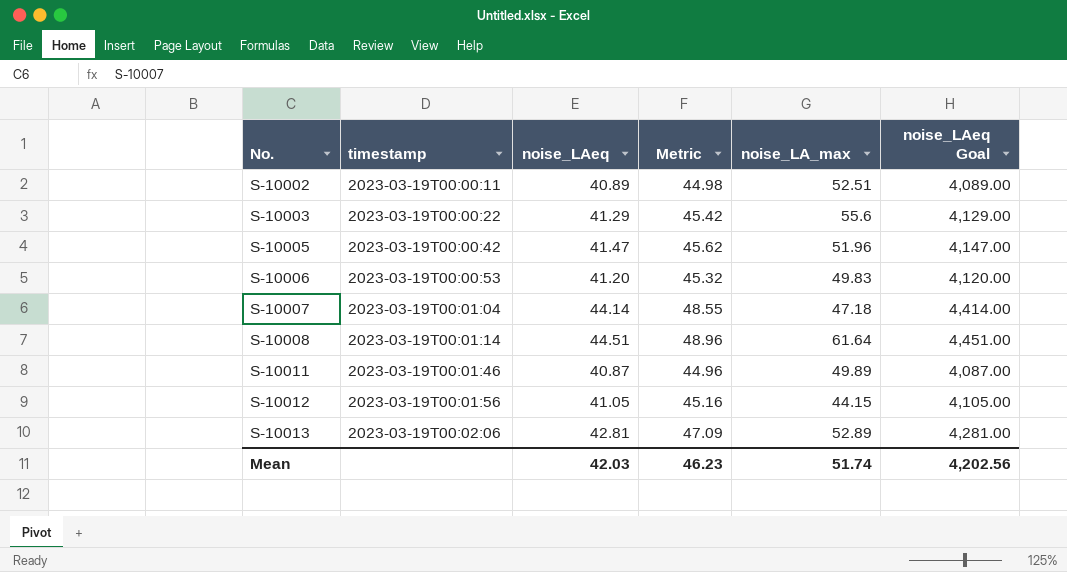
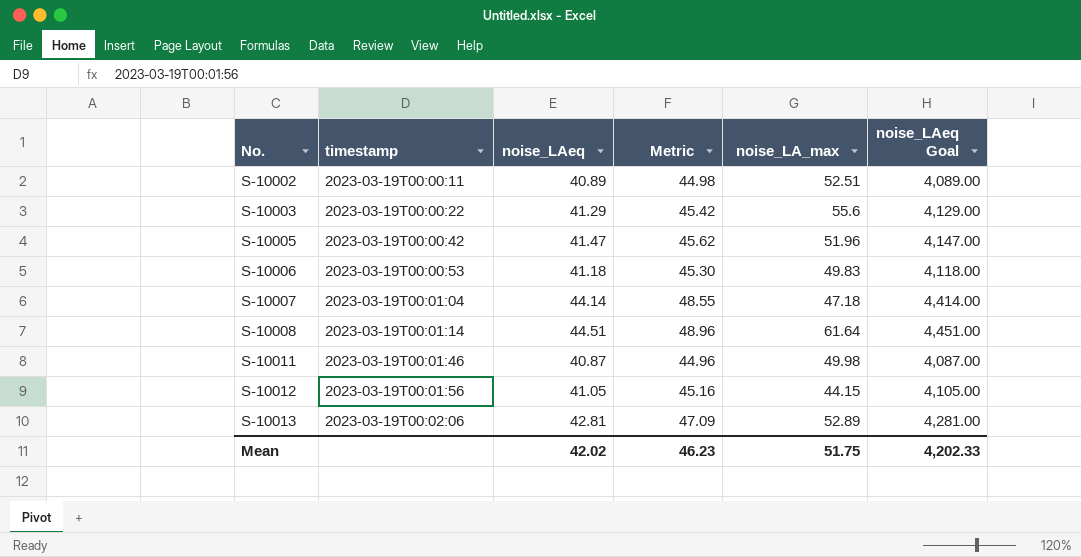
S-10006 | noise_LAeq: 41.20 -> 41.18
S-10006 | Metric: 45.32 -> 45.30
S-10006 | noise_LAeq Goal: 4,120.00 -> 4,118.00
S-10011 | noise_LA_max: 49.89 -> 49.98
Mean | noise_LAeq: 42.03 -> 42.02
Mean | noise_LA_max: 51.74 -> 51.75
Mean | noise_LAeq Goal: 4,202.56 -> 4,202.33

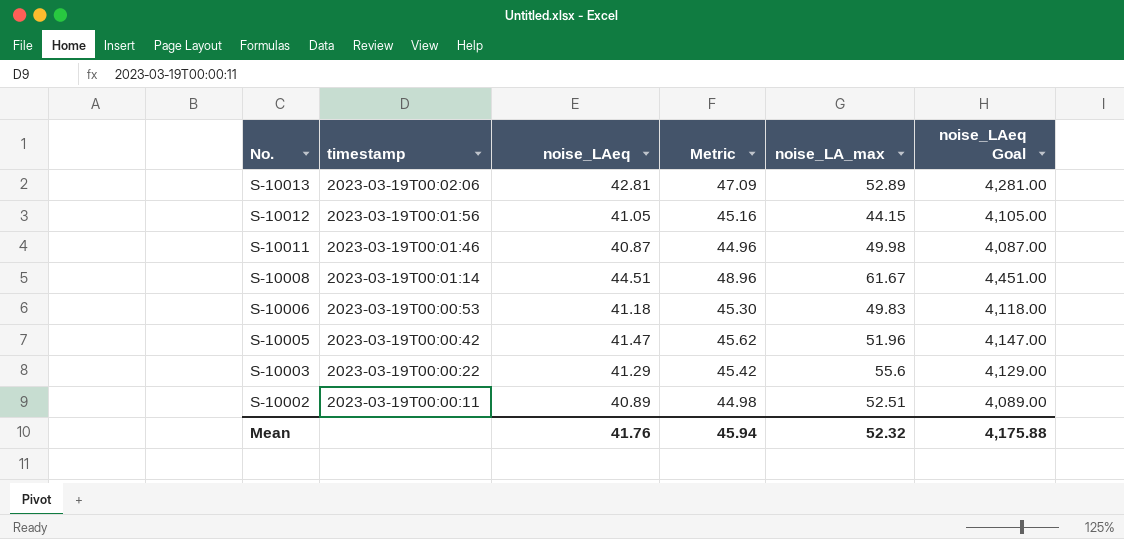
row order: No. ascending -> No. descending
row S-10007: 2023-03-19T00:01:04 | 44.14 | 48.55 | 47.18 | 4,414.00 -> none
S-10008 | noise_LA_max: 61.64 -> 61.67
Mean | noise_LAeq: 42.02 -> 41.76
Mean | Metric: 46.23 -> 45.94
Mean | noise_LA_max: 51.75 -> 52.32
Mean | noise_LAeq Goal: 4,202.33 -> 4,175.88

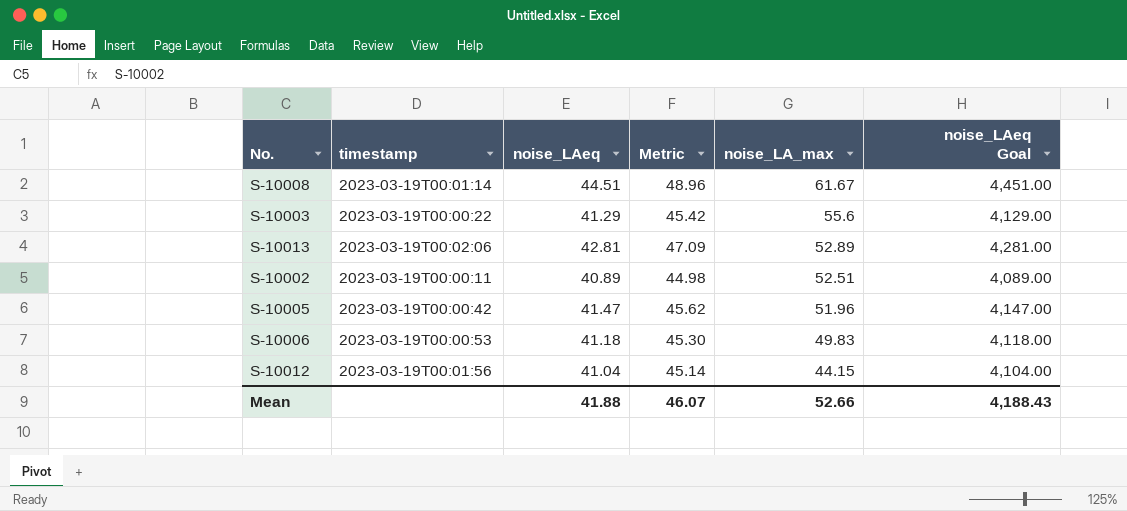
row order: No. descending -> noise_LA_max descending
row S-10011: 2023-03-19T00:01:46 | 40.87 | 44.96 | 49.98 | 4,087.00 -> none
S-10012 | noise_LAeq: 41.05 -> 41.04
S-10012 | Metric: 45.16 -> 45.14
S-10012 | noise_LAeq Goal: 4,105.00 -> 4,104.00
Mean | noise_LAeq: 41.76 -> 41.88
Mean | Metric: 45.94 -> 46.07
Mean | noise_LA_max: 52.32 -> 52.66
Mean | noise_LAeq Goal: 4,175.88 -> 4,188.43

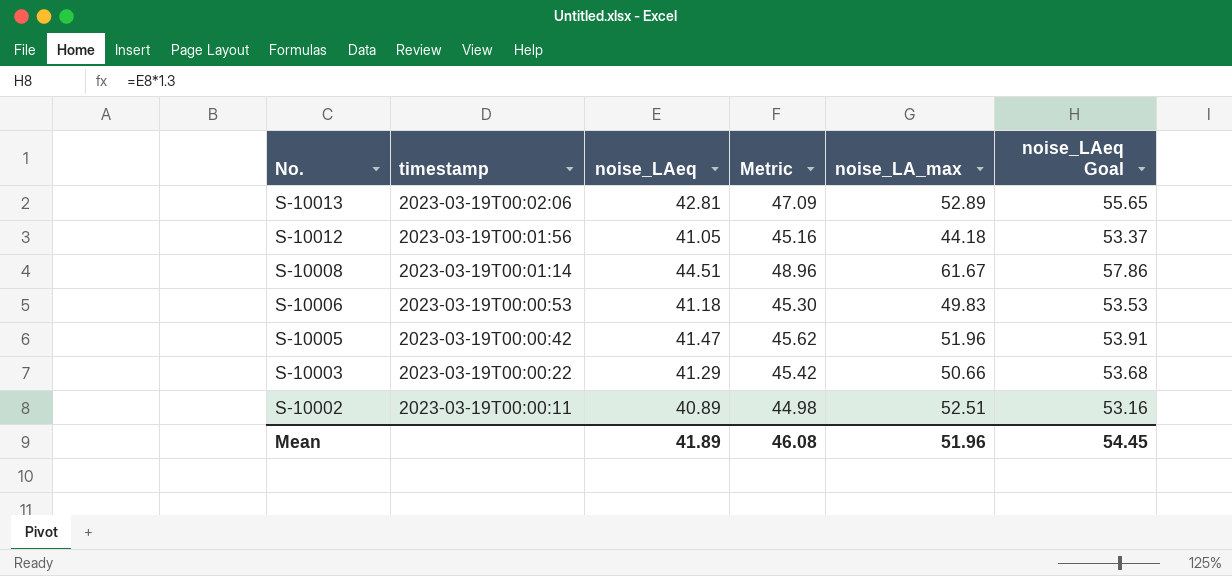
row order: noise_LA_max descending -> No. descending
column noise_LAeq Goal | formula: [noise_LAeq] * 100 -> [noise_LAeq] * 1.3
S-10012 | noise_LAeq: 41.04 -> 41.05
S-10012 | Metric: 45.14 -> 45.16
S-10012 | noise_LA_max: 44.15 -> 44.18
S-10003 | noise_LA_max: 55.6 -> 50.66
Mean | noise_LAeq: 41.88 -> 41.89
Mean | Metric: 46.07 -> 46.08
Mean | noise_LA_max: 52.66 -> 51.96
Mean | noise_LAeq Goal: 4,188.43 -> 54.45

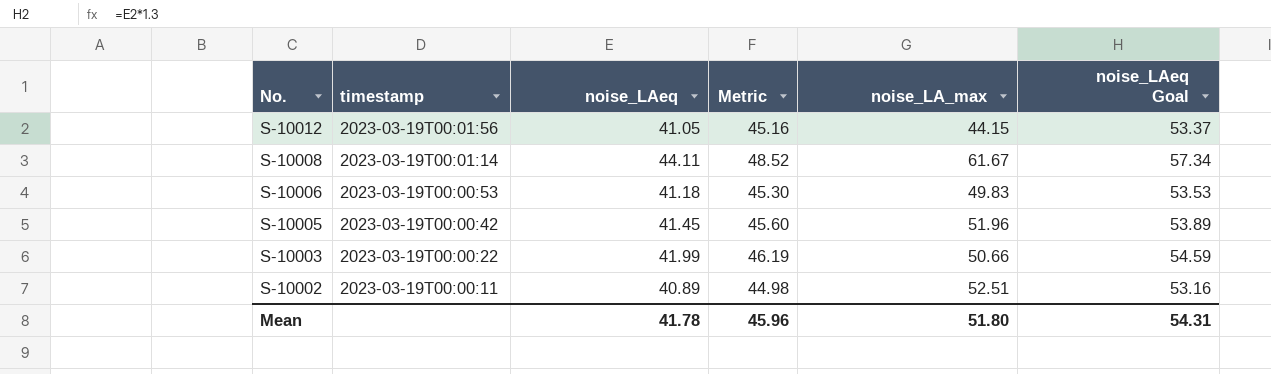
row S-10013: 2023-03-19T00:02:06 | 42.81 | 47.09 | 52.89 | 55.65 -> none
S-10012 | noise_LA_max: 44.18 -> 44.15
S-10008 | noise_LAeq: 44.51 -> 44.11
S-10008 | Metric: 48.96 -> 48.52
S-10008 | noise_LAeq Goal: 57.86 -> 57.34
S-10005 | noise_LAeq: 41.47 -> 41.45
S-10005 | Metric: 45.62 -> 45.60
S-10005 | noise_LAeq Goal: 53.91 -> 53.89
S-10003 | noise_LAeq: 41.29 -> 41.99
S-10003 | Metric: 45.42 -> 46.19
S-10003 | noise_LAeq Goal: 53.68 -> 54.59
Mean | noise_LAeq: 41.89 -> 41.78
Mean | Metric: 46.08 -> 45.96
Mean | noise_LA_max: 51.96 -> 51.80
Mean | noise_LAeq Goal: 54.45 -> 54.31

